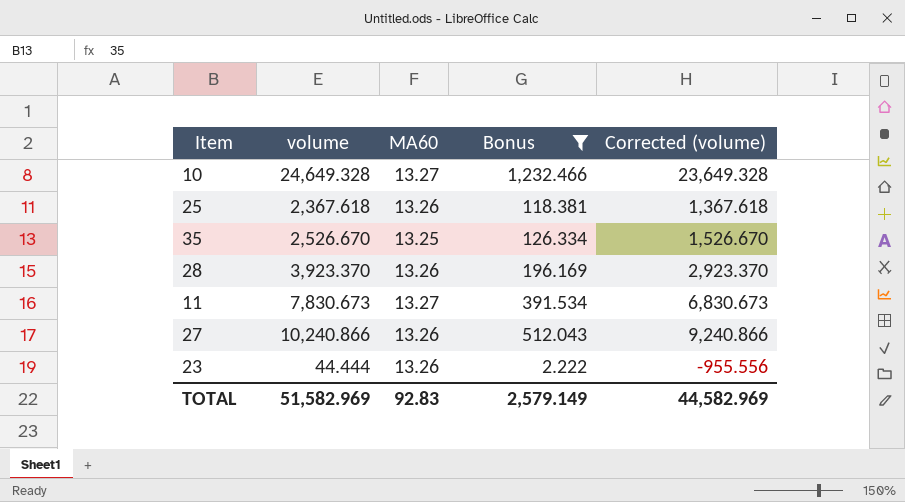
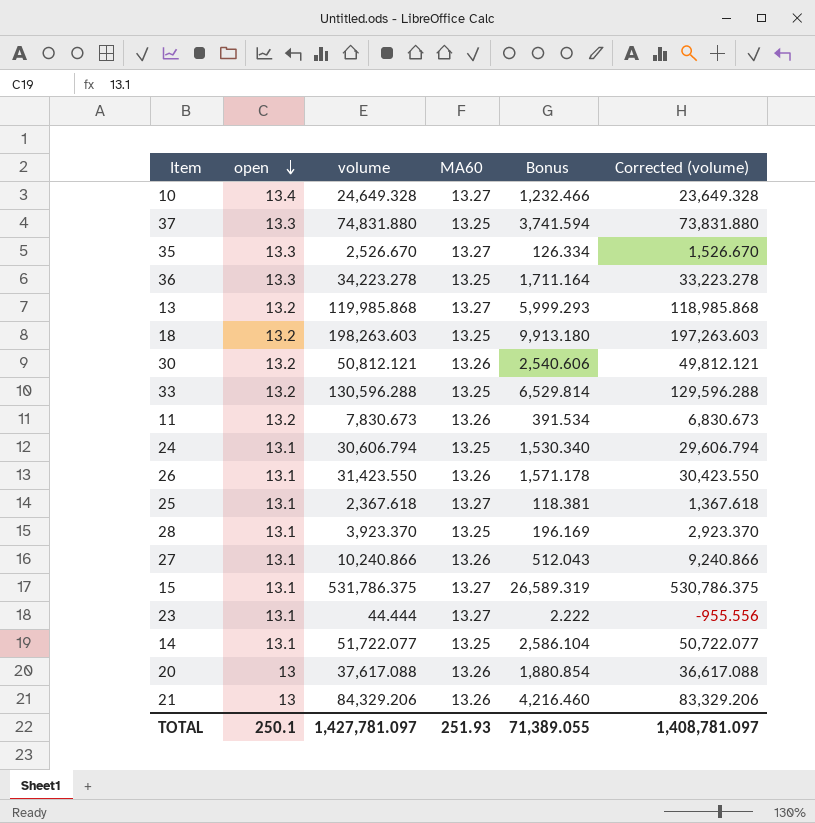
filter: Bonus <= 1,232.466 -> none
row order: none -> open descending
column open | position: none -> 2
35 | MA60: 13.25 -> 13.27
11 | MA60: 13.27 -> 13.26
25 | MA60: 13.26 -> 13.27
28 | MA60: 13.26 -> 13.25
23 | MA60: 13.26 -> 13.27
TOTAL | volume: 51,582.969 -> 1,427,781.097
TOTAL | MA60: 92.83 -> 251.93
TOTAL | Bonus: 2,579.149 -> 71,389.055
TOTAL | Corrected (volume): 44,582.969 -> 1,408,781.097

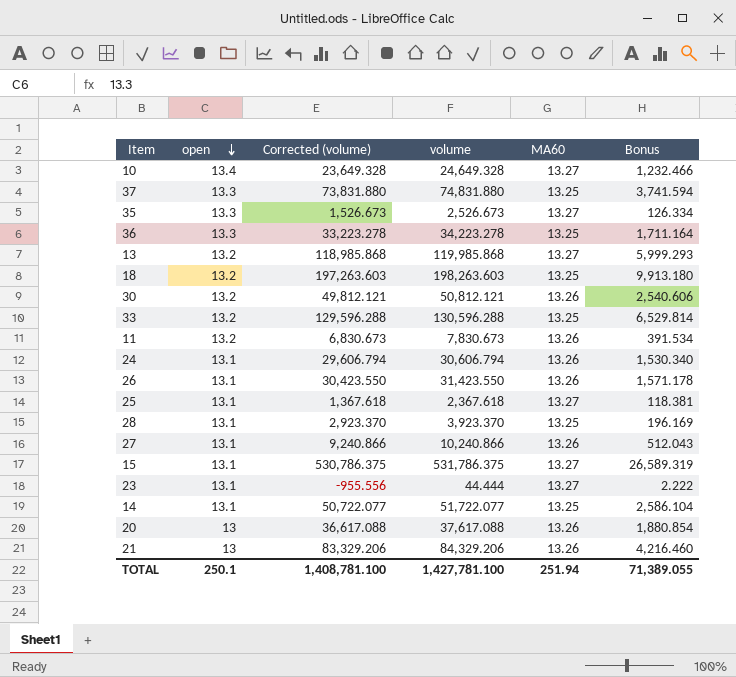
column Corrected (volume) | position: 6 -> 3
35 | Corrected (volume): 1,526.670 -> 1,526.673
35 | volume: 2,526.670 -> 2,526.673
24 | MA60: 13.25 -> 13.26
TOTAL | Corrected (volume): 1,408,781.097 -> 1,408,781.100
TOTAL | volume: 1,427,781.097 -> 1,427,781.100
TOTAL | MA60: 251.93 -> 251.94

